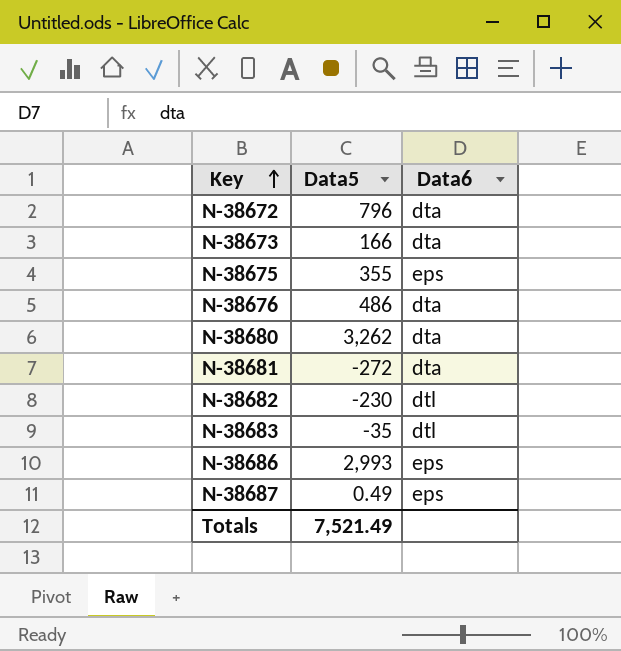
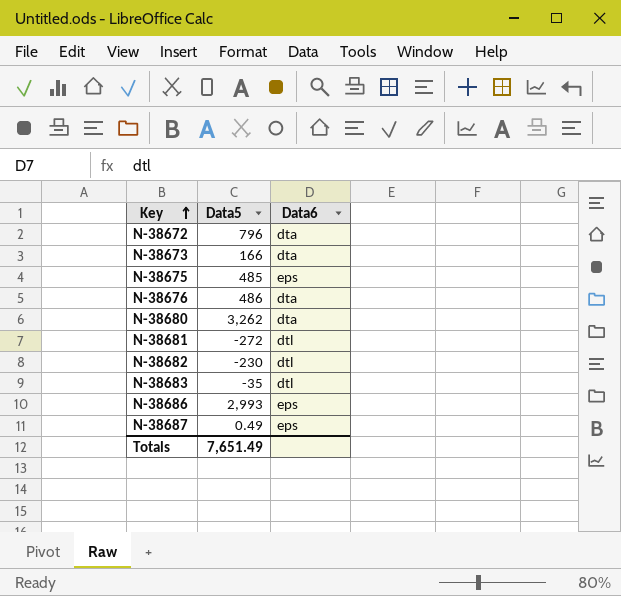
N-38675 | Data5: 355 -> 485
N-38681 | Data6: dta -> dtl
Totals | Data5: 7,521.49 -> 7,651.49

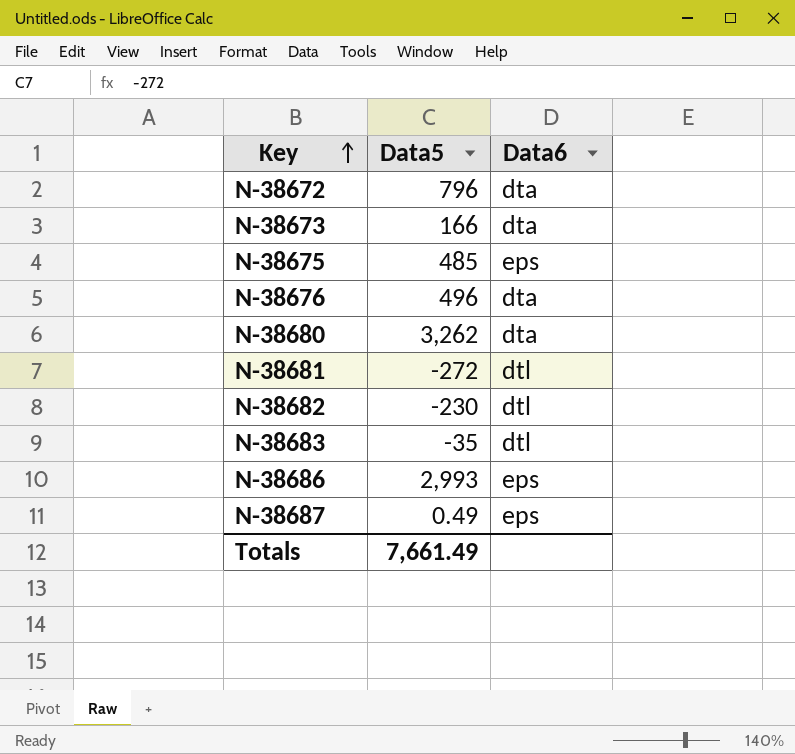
N-38676 | Data5: 486 -> 496
Totals | Data5: 7,651.49 -> 7,661.49

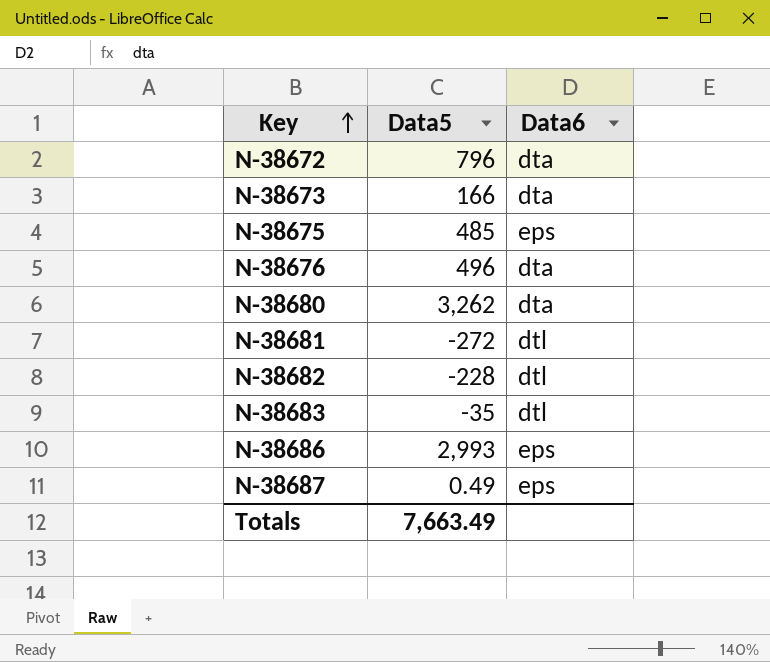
N-38682 | Data5: -230 -> -228
Totals | Data5: 7,661.49 -> 7,663.49

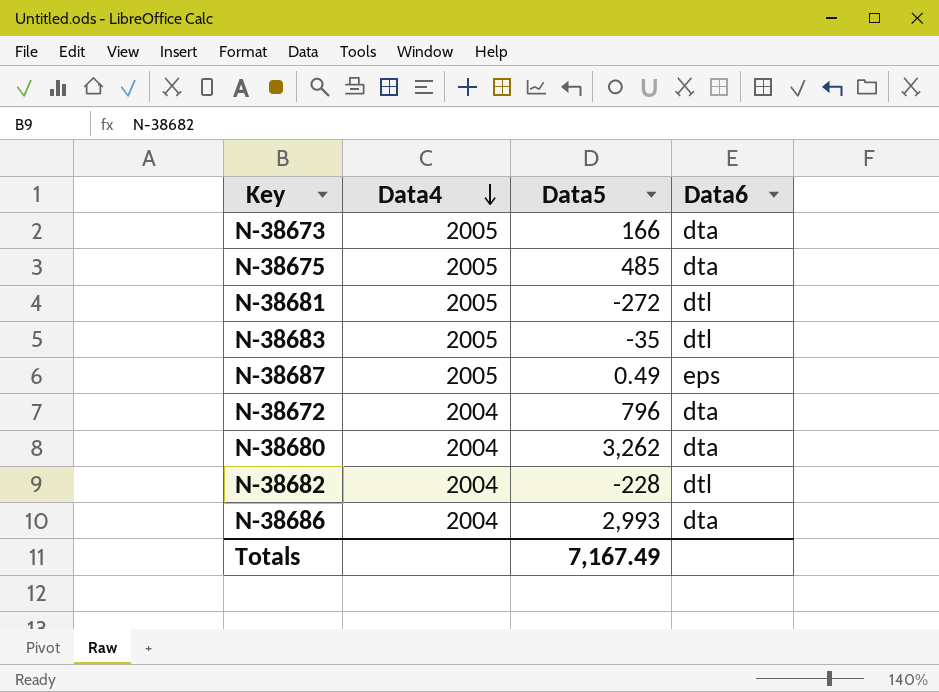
row order: Key ascending -> Data4 descending
column Data4 | position: none -> 2
row N-38676: 496 | dta -> none
N-38675 | Data6: eps -> dta
N-38686 | Data6: eps -> dta
Totals | Data5: 7,663.49 -> 7,167.49

